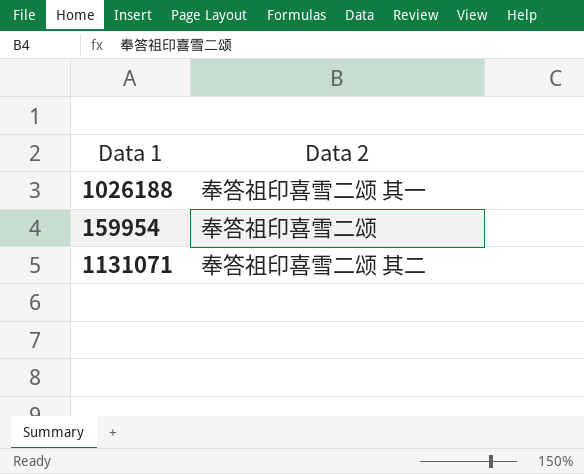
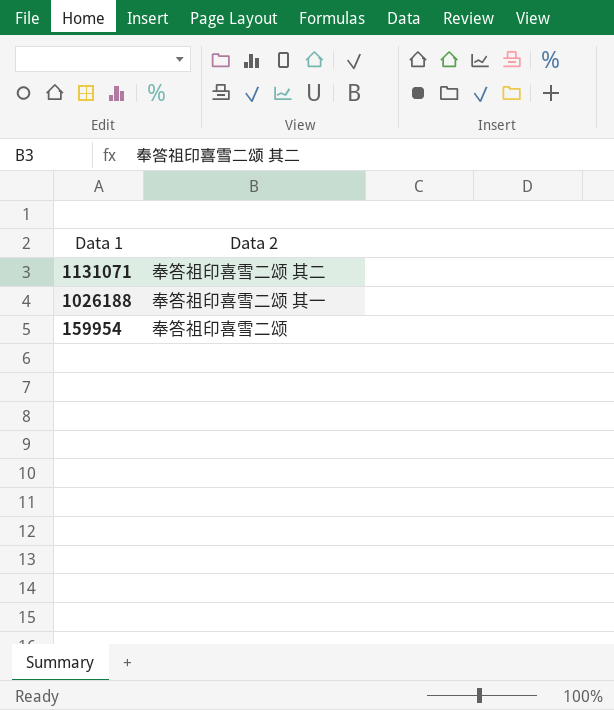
row order: none -> Data 1 descending

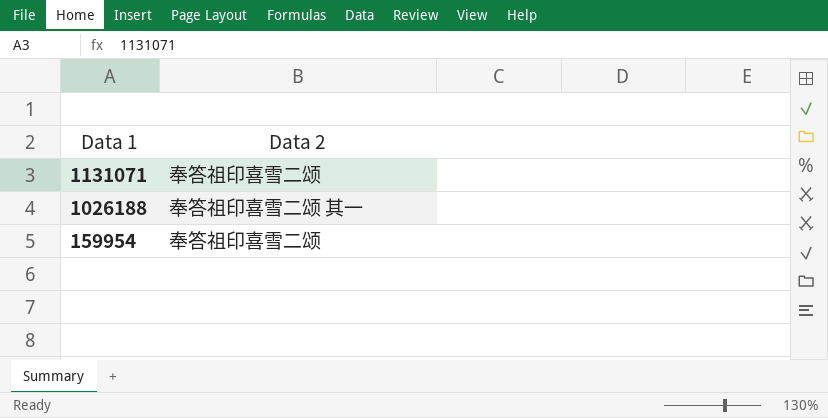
1131071 | Data 2: 奉答祖印喜雪二颂 其二 -> 奉答祖印喜雪二颂

